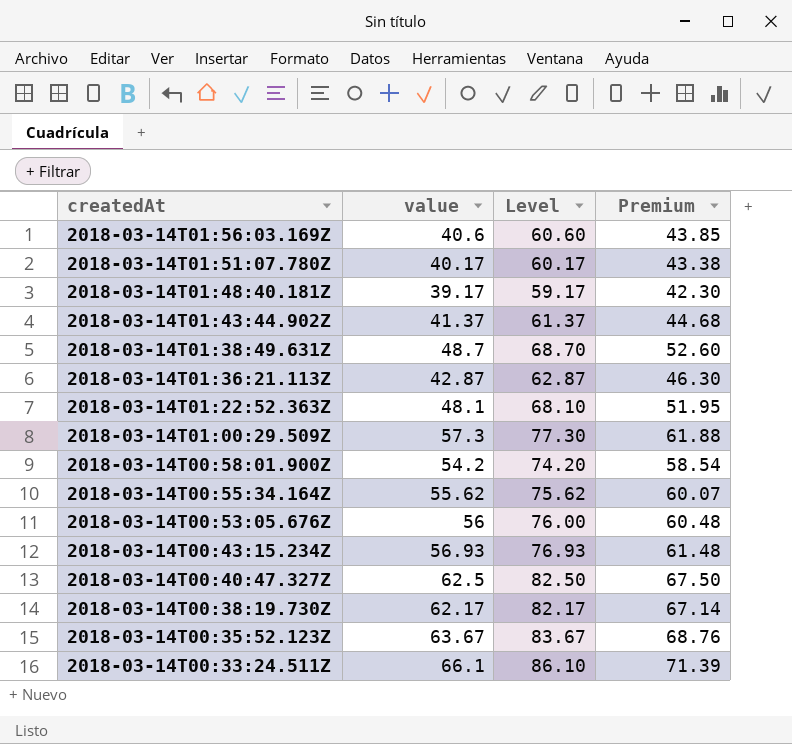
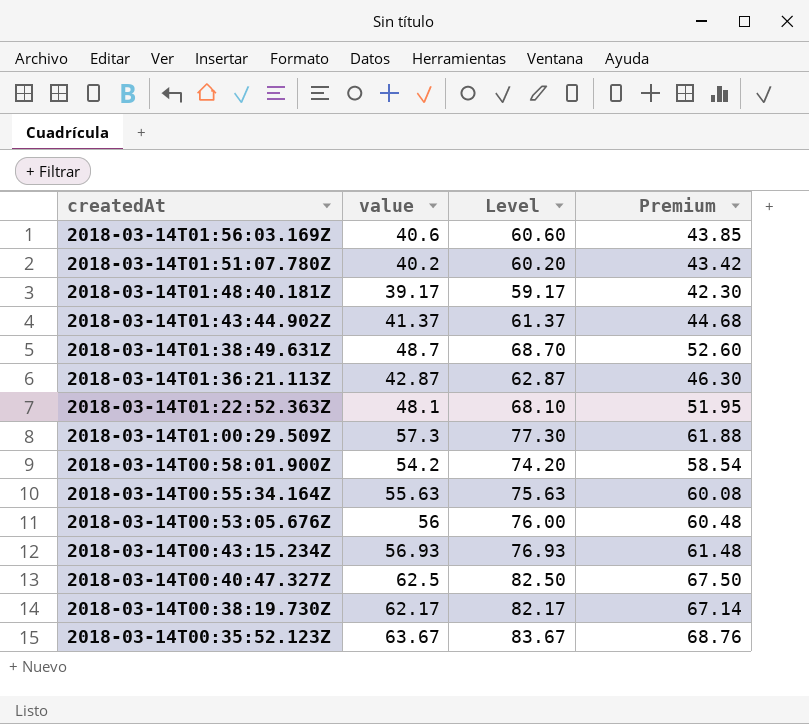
row 2018-03-14T00:33:24.511Z: 66.1 | 86.10 | 71.39 -> none
2018-03-14T01:51:07.780Z | value: 40.17 -> 40.2
2018-03-14T01:51:07.780Z | Level: 60.17 -> 60.20
2018-03-14T01:51:07.780Z | Premium: 43.38 -> 43.42
2018-03-14T00:55:34.164Z | value: 55.62 -> 55.63
2018-03-14T00:55:34.164Z | Level: 75.62 -> 75.63
2018-03-14T00:55:34.164Z | Premium: 60.07 -> 60.08

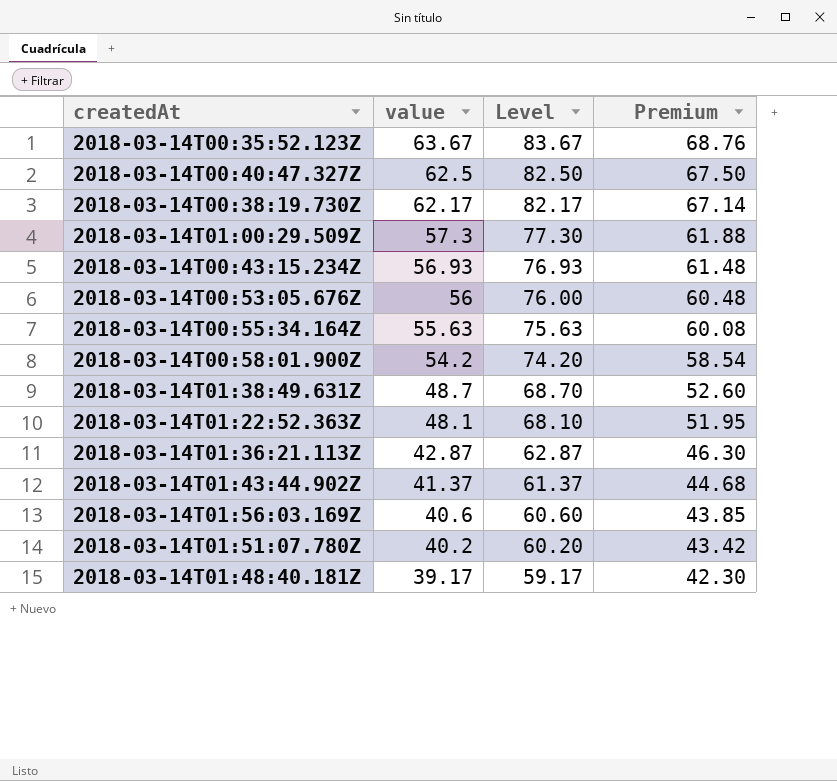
row order: createdAt descending -> value descending

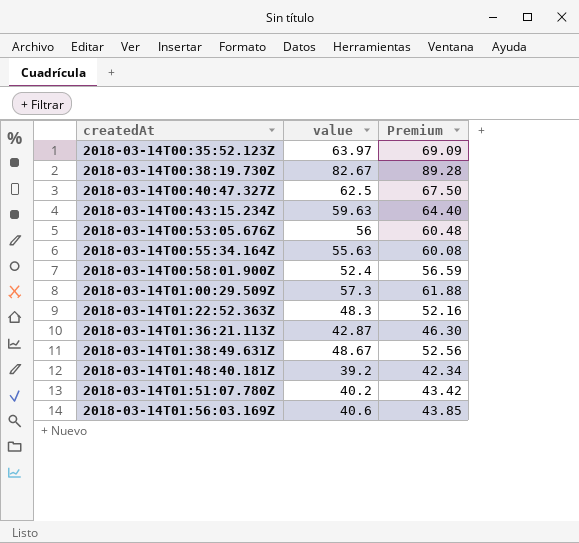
row order: value descending -> createdAt ascending
column Level | formula: [value] + 20 -> none
row 2018-03-14T01:43:44.902Z: 41.37 | 61.37 | 44.68 -> none
2018-03-14T00:35:52.123Z | value: 63.67 -> 63.97
2018-03-14T00:35:52.123Z | Premium: 68.76 -> 69.09
2018-03-14T00:38:19.730Z | value: 62.17 -> 82.67
2018-03-14T00:38:19.730Z | Premium: 67.14 -> 89.28
2018-03-14T00:43:15.234Z | value: 56.93 -> 59.63
2018-03-14T00:43:15.234Z | Premium: 61.48 -> 64.40
2018-03-14T00:58:01.900Z | value: 54.2 -> 52.4
2018-03-14T00:58:01.900Z | Premium: 58.54 -> 56.59
2018-03-14T01:22:52.363Z | value: 48.1 -> 48.3
2018-03-14T01:22:52.363Z | Premium: 51.95 -> 52.16
2018-03-14T01:38:49.631Z | value: 48.7 -> 48.67
2018-03-14T01:38:49.631Z | Premium: 52.60 -> 52.56
2018-03-14T01:48:40.181Z | value: 39.17 -> 39.2
2018-03-14T01:48:40.181Z | Premium: 42.30 -> 42.34

